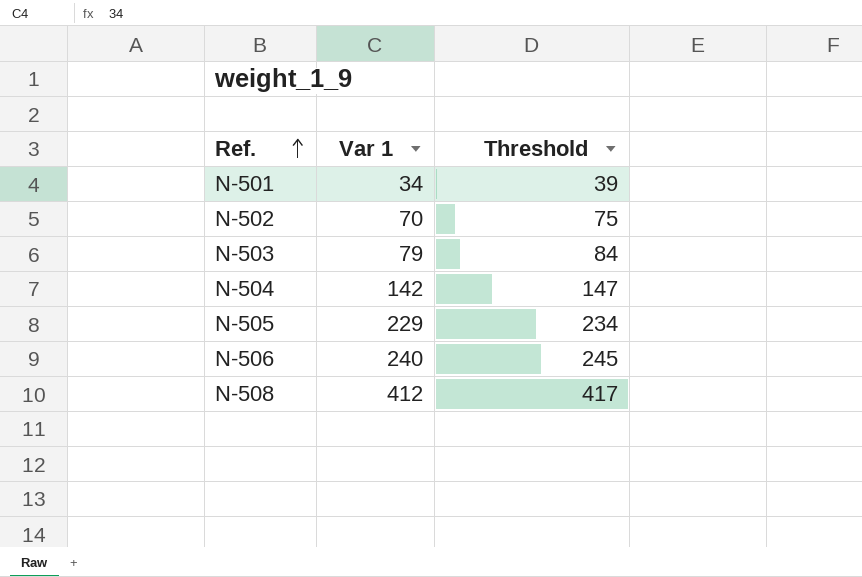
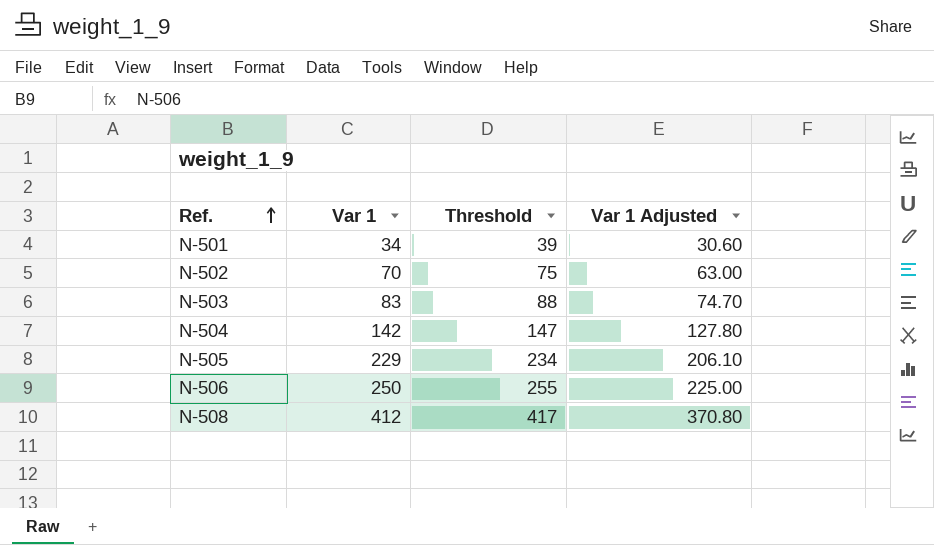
column Var 1 Adjusted | formula: none -> [Var 1] * 0.9
N-503 | Var 1: 79 -> 83
N-503 | Threshold: 84 -> 88
N-506 | Var 1: 240 -> 250
N-506 | Threshold: 245 -> 255

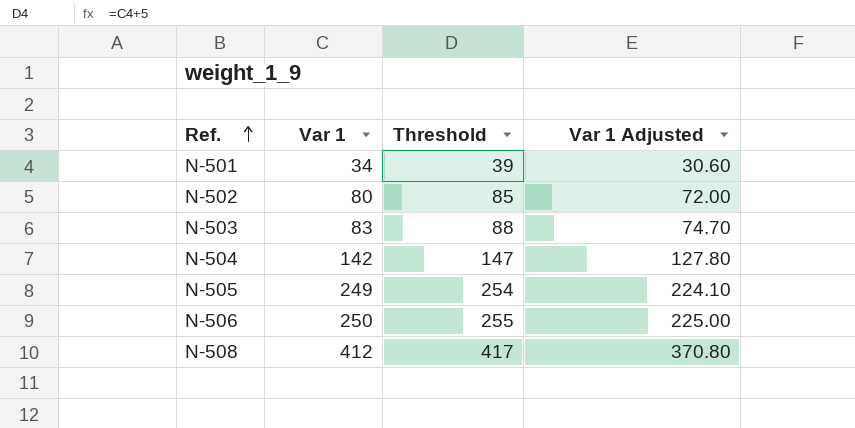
N-502 | Var 1: 70 -> 80
N-502 | Threshold: 75 -> 85
N-502 | Var 1 Adjusted: 63.00 -> 72.00
N-505 | Var 1: 229 -> 249
N-505 | Threshold: 234 -> 254
N-505 | Var 1 Adjusted: 206.10 -> 224.10

